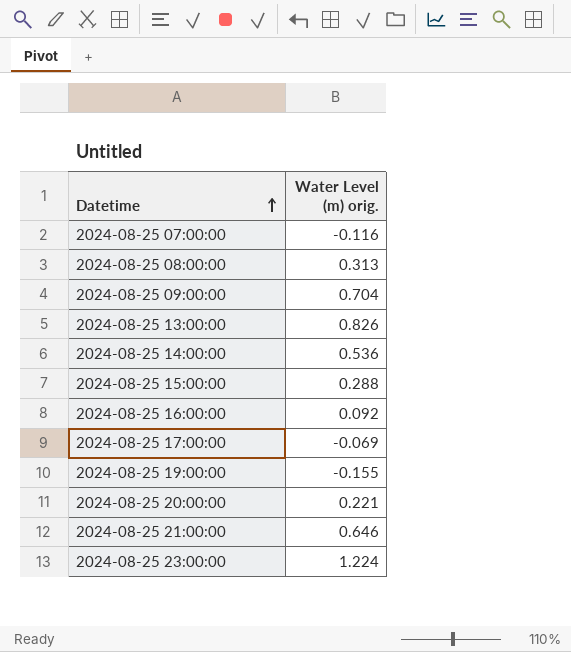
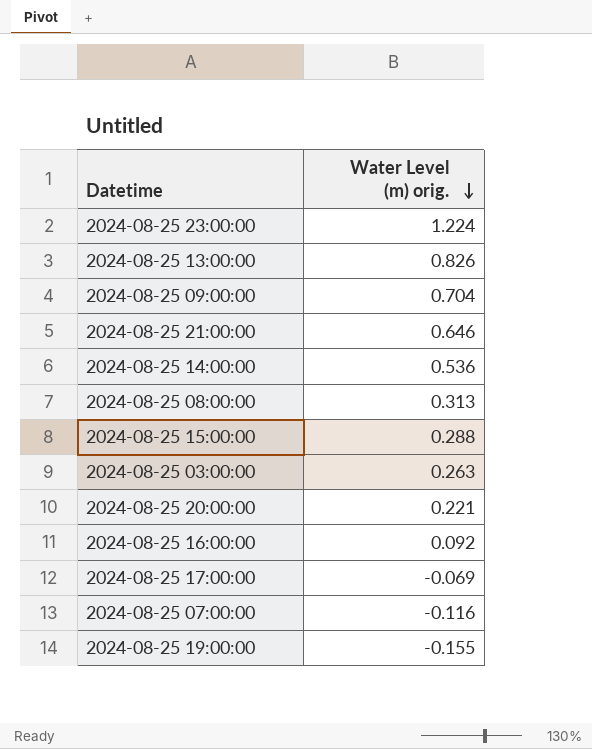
row order: Datetime ascending -> Water Level (m) orig. descending
row 2024-08-25 03:00:00: none -> 0.263

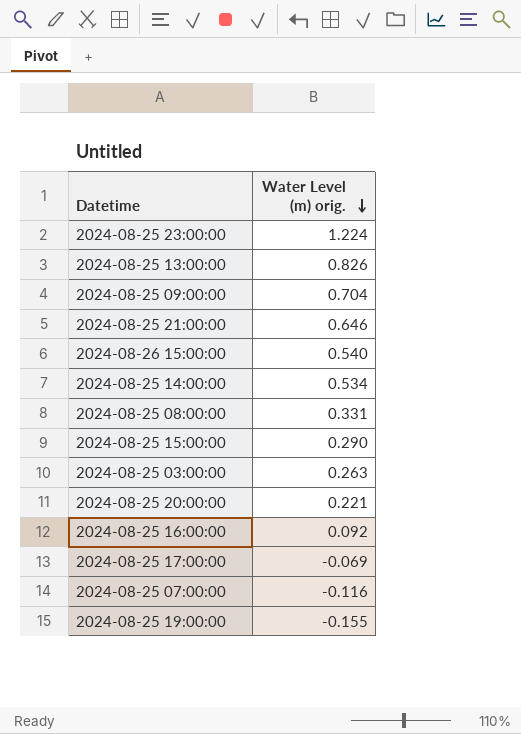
row 2024-08-26 15:00:00: none -> 0.540
2024-08-25 14:00:00 | Water Level (m) orig.: 0.536 -> 0.534
2024-08-25 08:00:00 | Water Level (m) orig.: 0.313 -> 0.331
2024-08-25 15:00:00 | Water Level (m) orig.: 0.288 -> 0.290

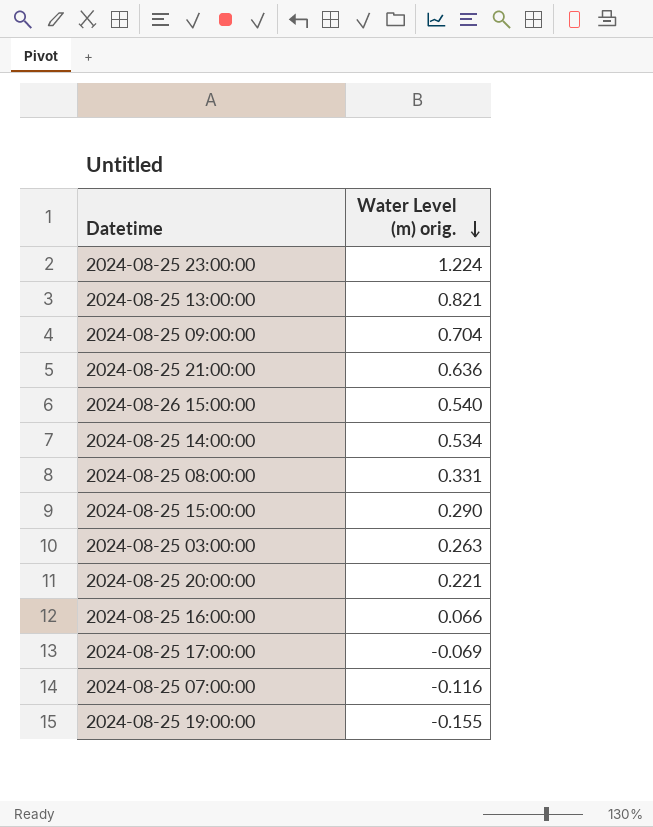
2024-08-25 13:00:00 | Water Level (m) orig.: 0.826 -> 0.821
2024-08-25 21:00:00 | Water Level (m) orig.: 0.646 -> 0.636
2024-08-25 16:00:00 | Water Level (m) orig.: 0.092 -> 0.066

